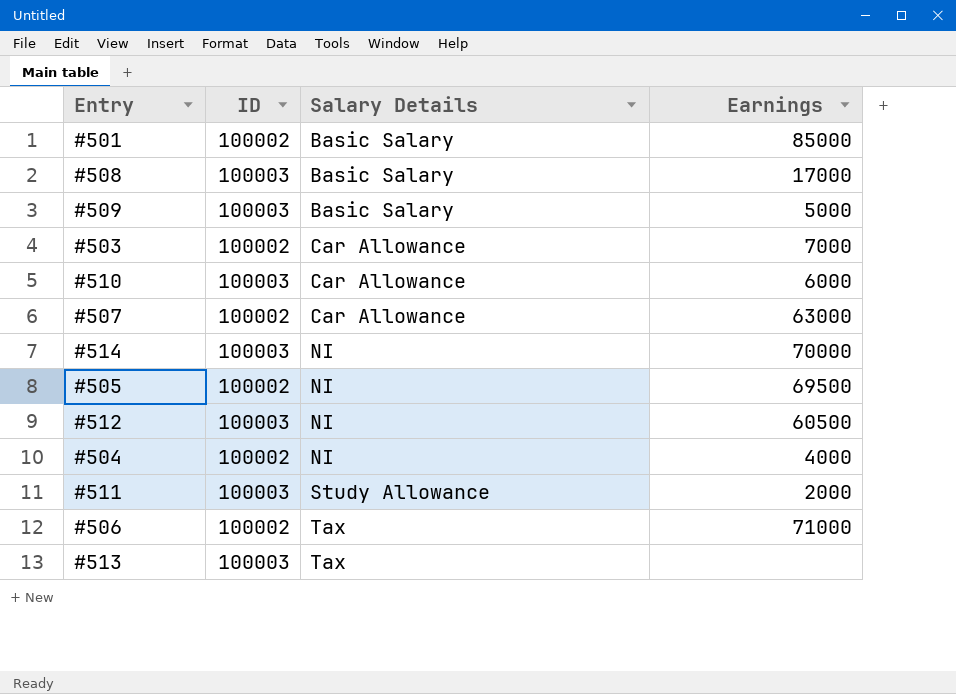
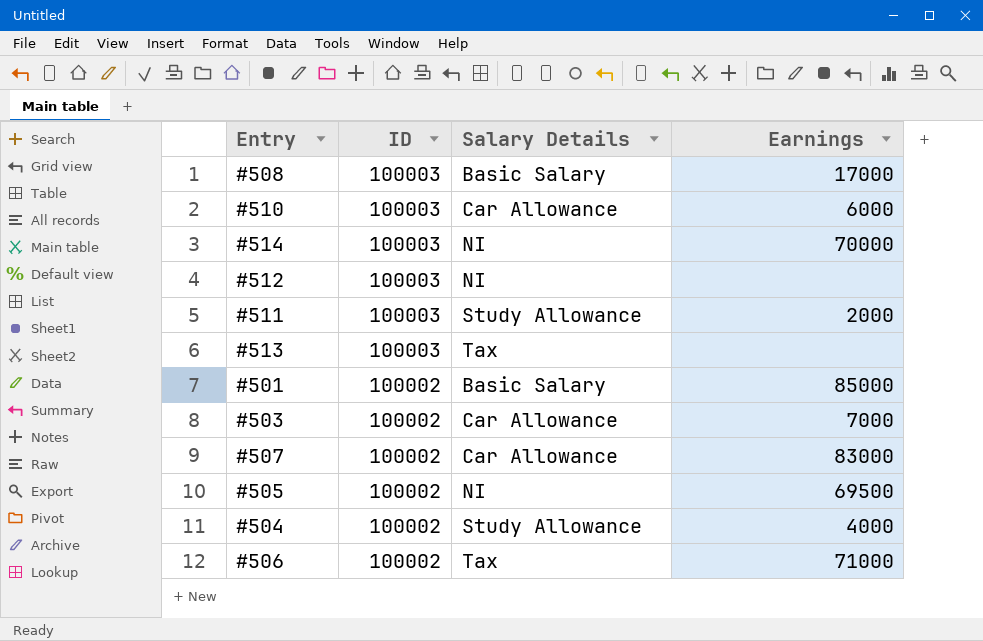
row order: Salary Details ascending -> ID descending
row #509: 100003 | Basic Salary | 5000 -> none
#512 | Earnings: 60500 -> none
#507 | Earnings: 63000 -> 83000
#504 | Salary Details: NI -> Study Allowance

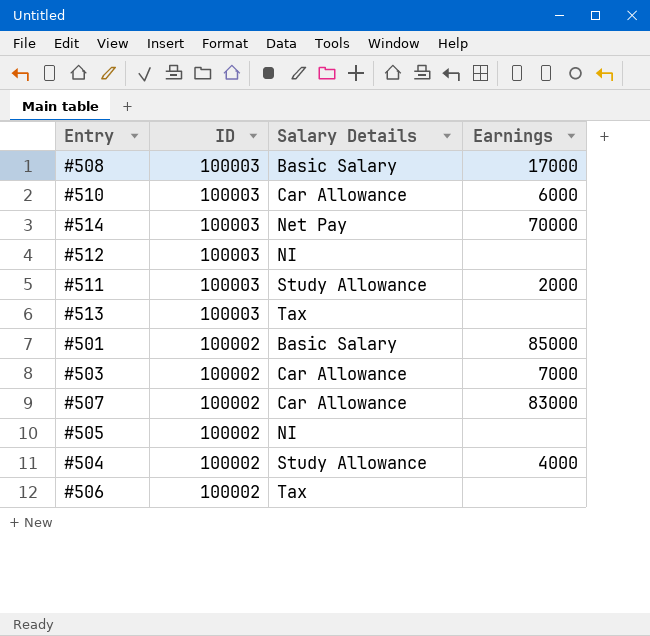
#514 | Salary Details: NI -> Net Pay
#505 | Earnings: 69500 -> none
#506 | Earnings: 71000 -> none

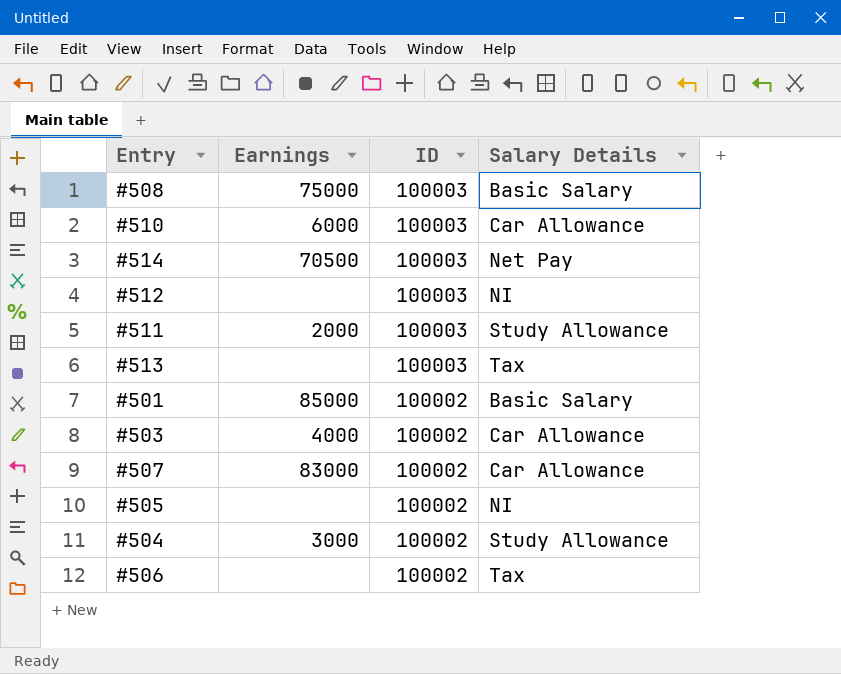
column Earnings | position: 4 -> 2
#508 | Earnings: 17000 -> 75000
#514 | Earnings: 70000 -> 70500
#503 | Earnings: 7000 -> 4000
#504 | Earnings: 4000 -> 3000

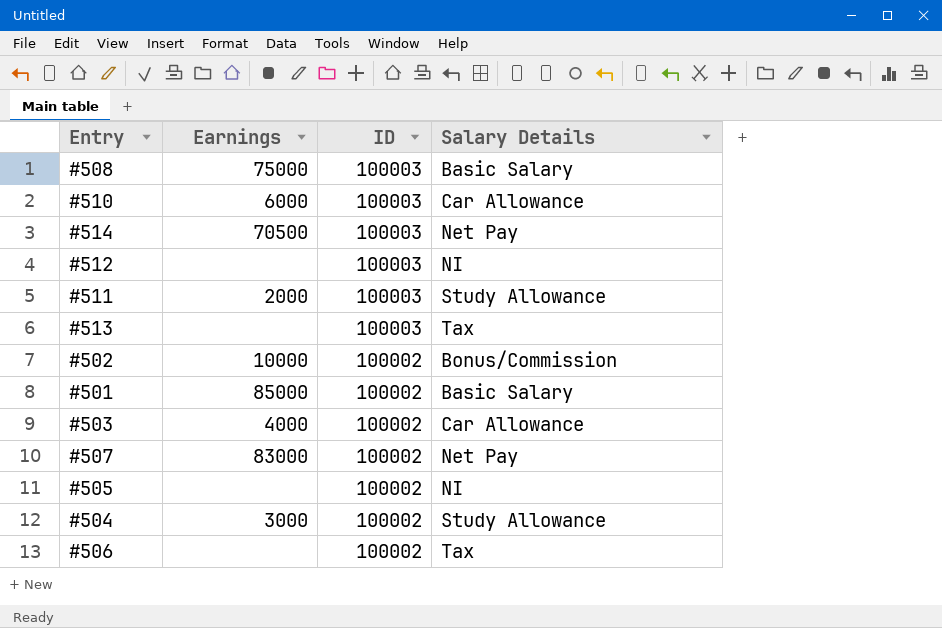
row #502: none -> 10000 | 100002 | Bonus/Commission
#507 | Salary Details: Car Allowance -> Net Pay

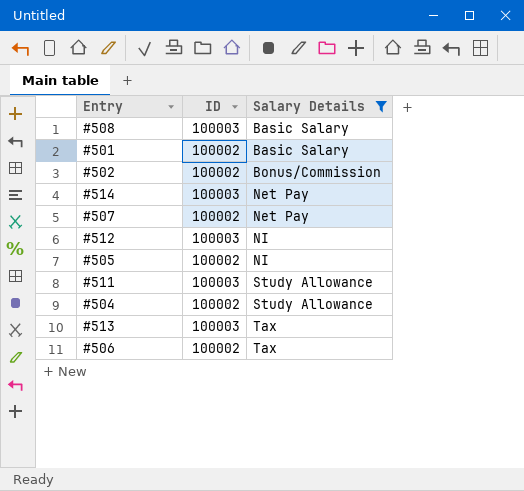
filter: none -> Salary Details != Car Allowance
row order: ID descending -> Salary Details ascending
column Earnings | position: 2 -> none

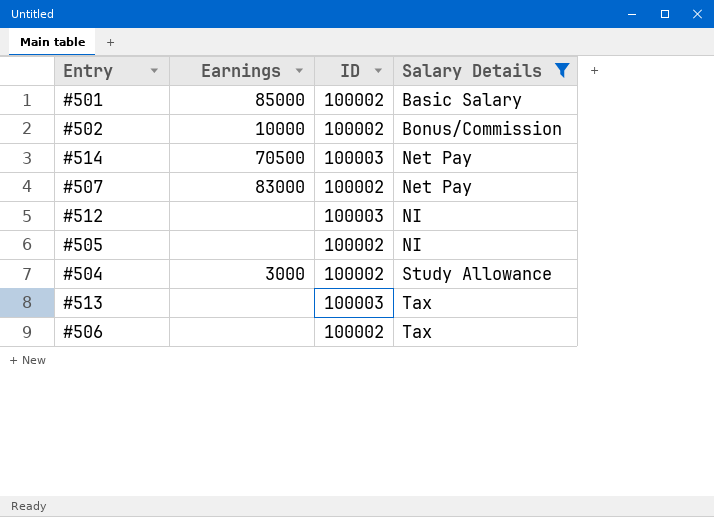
column Earnings | position: none -> 2
row #508: 100003 | Basic Salary -> none
row #511: 100003 | Study Allowance -> none

